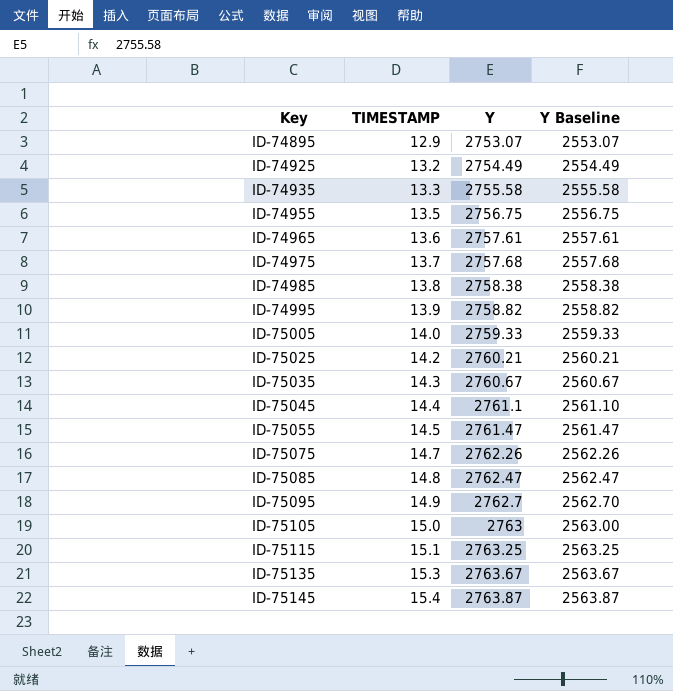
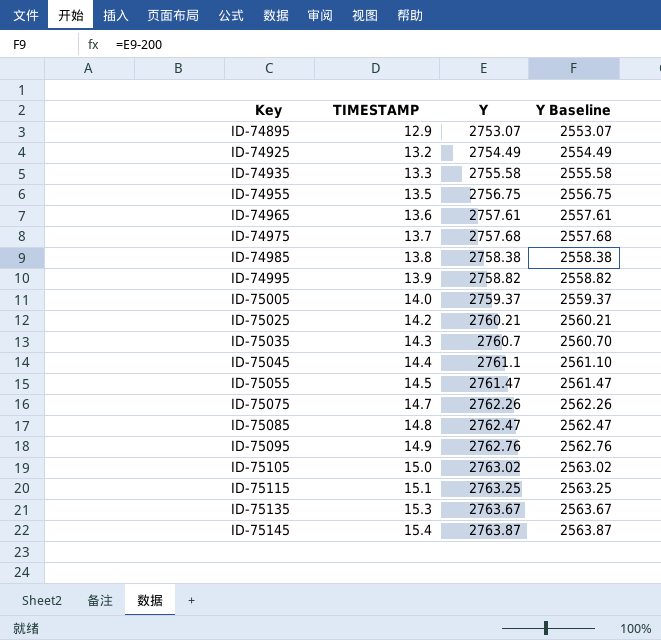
ID-75005 | Y: 2759.33 -> 2759.37
ID-75005 | Y Baseline: 2559.33 -> 2559.37
ID-75035 | Y: 2760.67 -> 2760.7
ID-75035 | Y Baseline: 2560.67 -> 2560.70
ID-75095 | Y: 2762.7 -> 2762.76
ID-75095 | Y Baseline: 2562.70 -> 2562.76
ID-75105 | Y: 2763 -> 2763.02
ID-75105 | Y Baseline: 2563.00 -> 2563.02

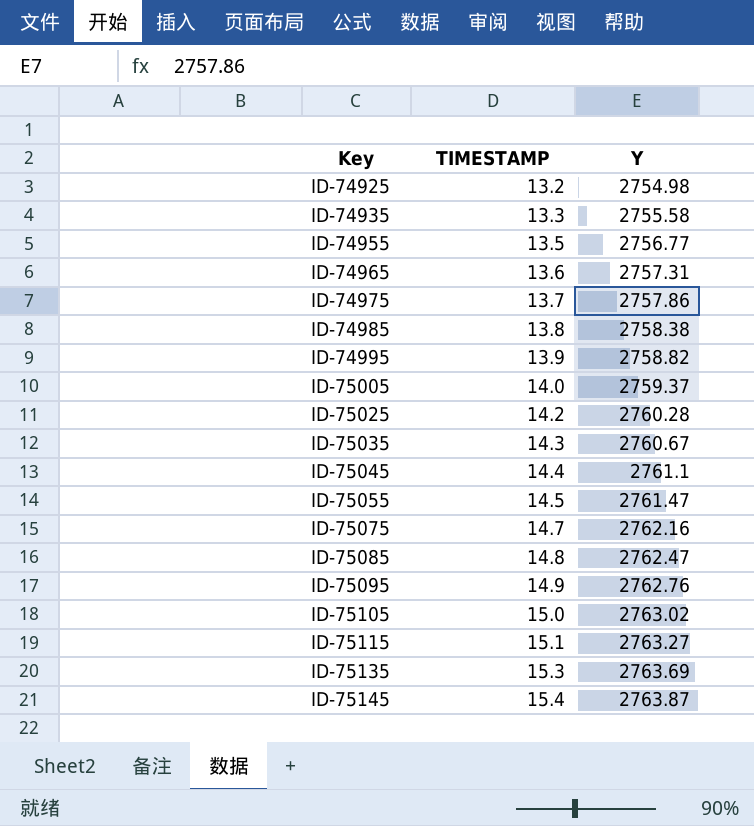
column Y Baseline | formula: [Y] - 200 -> none
row ID-74895: 12.9 | 2753.07 | 2553.07 -> none
ID-74925 | Y: 2754.49 -> 2754.98
ID-74955 | Y: 2756.75 -> 2756.77
ID-74965 | Y: 2757.61 -> 2757.31
ID-74975 | Y: 2757.68 -> 2757.86
ID-75025 | Y: 2760.21 -> 2760.28
ID-75035 | Y: 2760.7 -> 2760.67
ID-75075 | Y: 2762.26 -> 2762.16
ID-75115 | Y: 2763.25 -> 2763.27
ID-75135 | Y: 2763.67 -> 2763.69

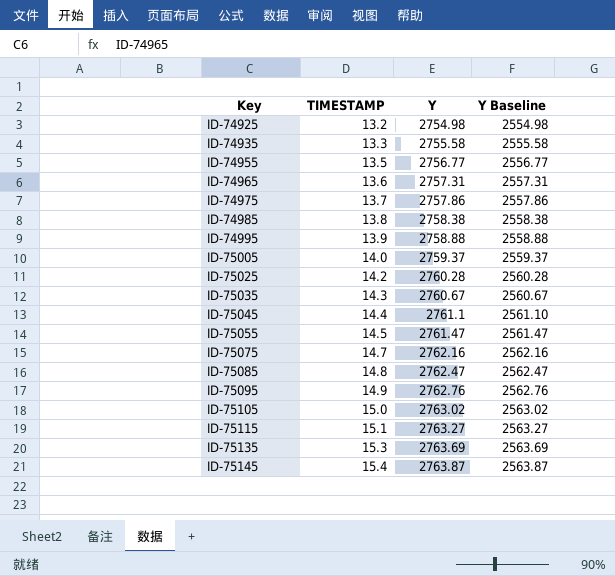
column Y Baseline | formula: none -> [Y] - 200
ID-74995 | Y: 2758.82 -> 2758.88

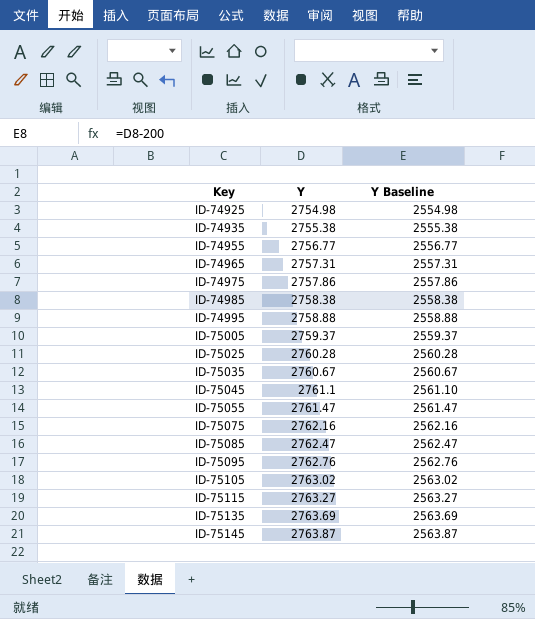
column TIMESTAMP | position: 2 -> none
ID-74935 | Y: 2755.58 -> 2755.38
ID-74935 | Y Baseline: 2555.58 -> 2555.38

